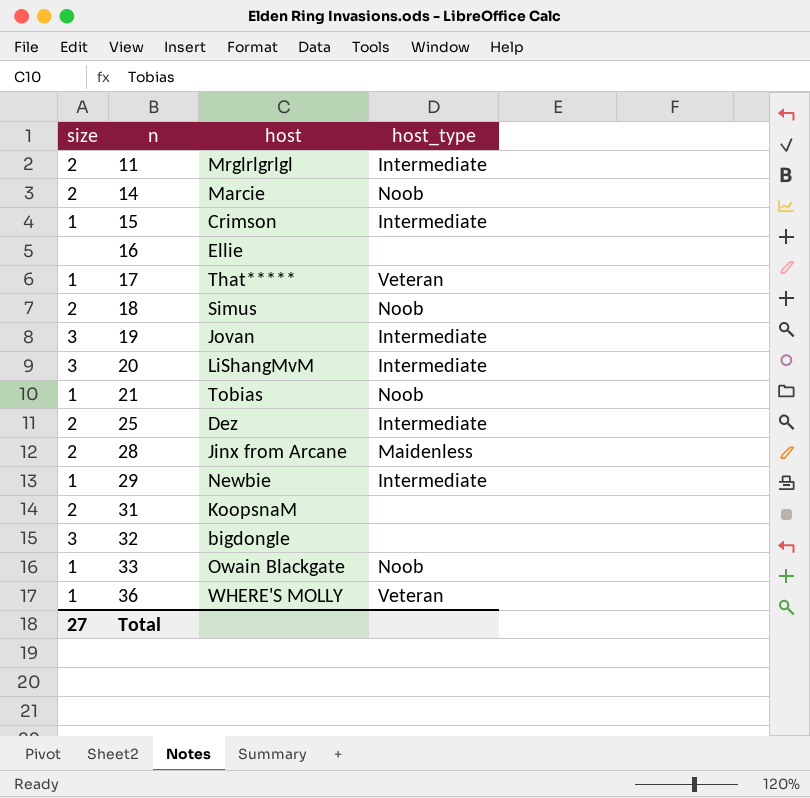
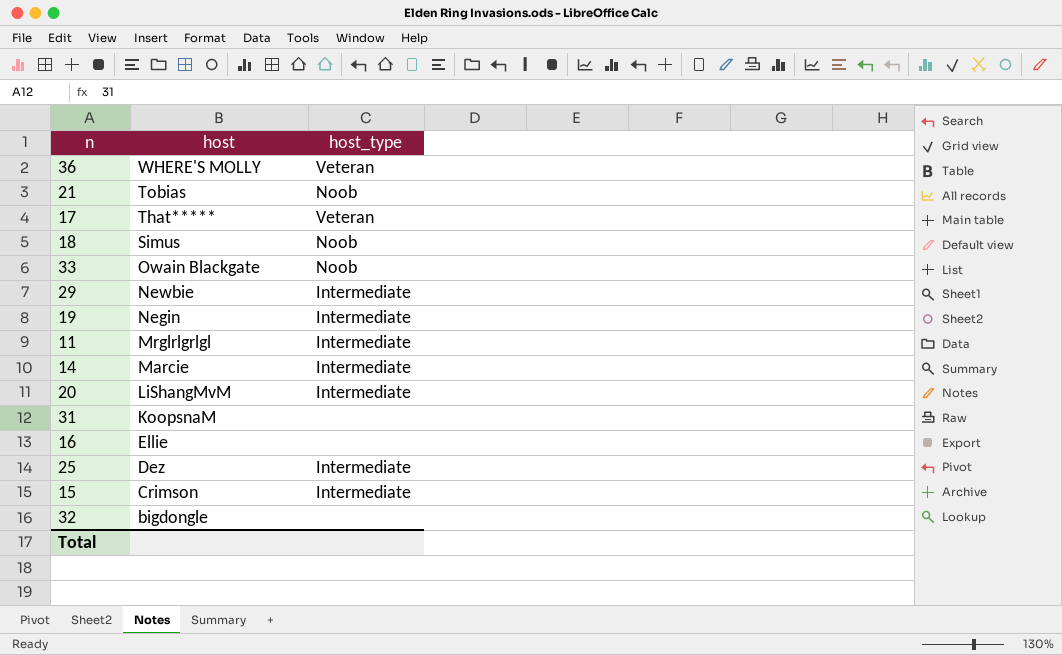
row order: n ascending -> host descending
column size | position: 1 -> none
row 28: 2 | Jinx from Arcane | Maidenless -> none
19 | host: Jovan -> Negin
14 | host_type: Noob -> Intermediate

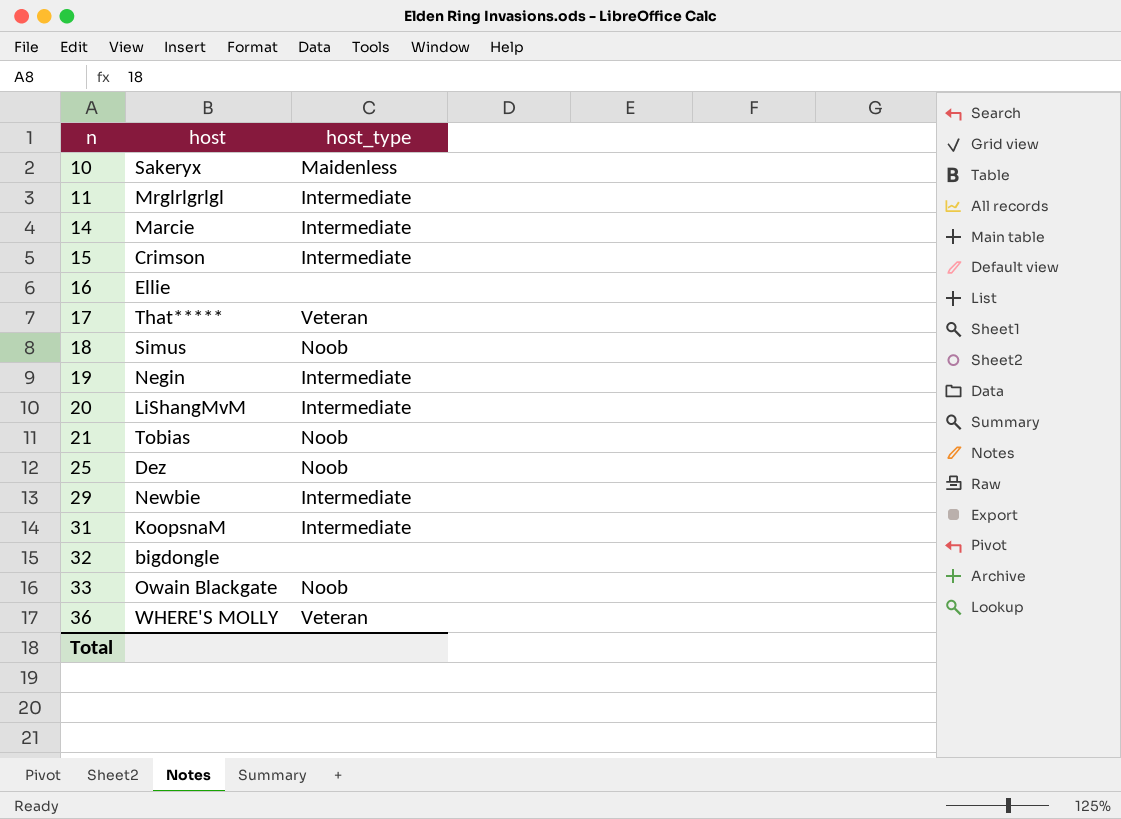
row order: host descending -> n ascending
row 10: none -> Sakeryx | Maidenless
25 | host_type: Intermediate -> Noob
31 | host_type: none -> Intermediate

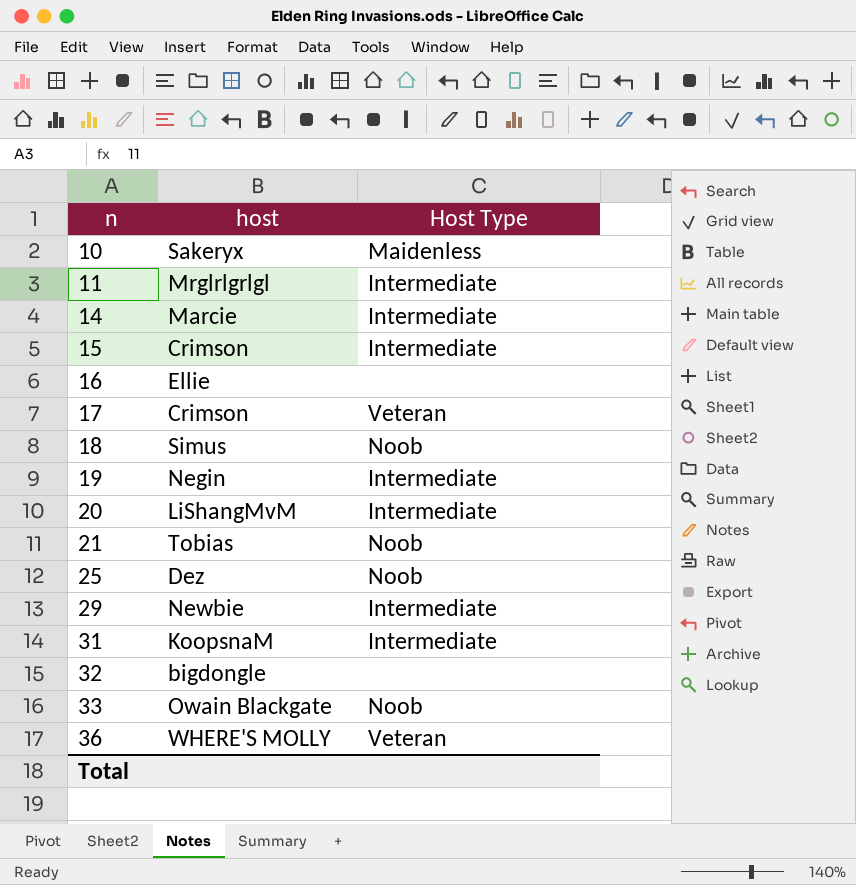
column name: host_type -> Host Type
17 | host: That***** -> Crimson

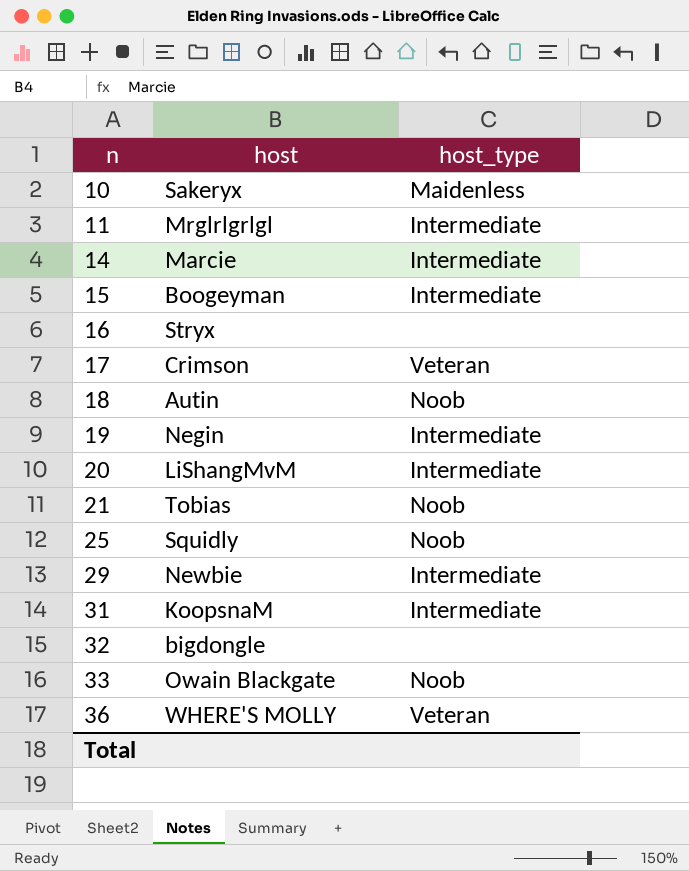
column name: Host Type -> host_type
15 | host: Crimson -> Boogeyman
16 | host: Ellie -> Stryx
18 | host: Simus -> Autin
25 | host: Dez -> Squidly

